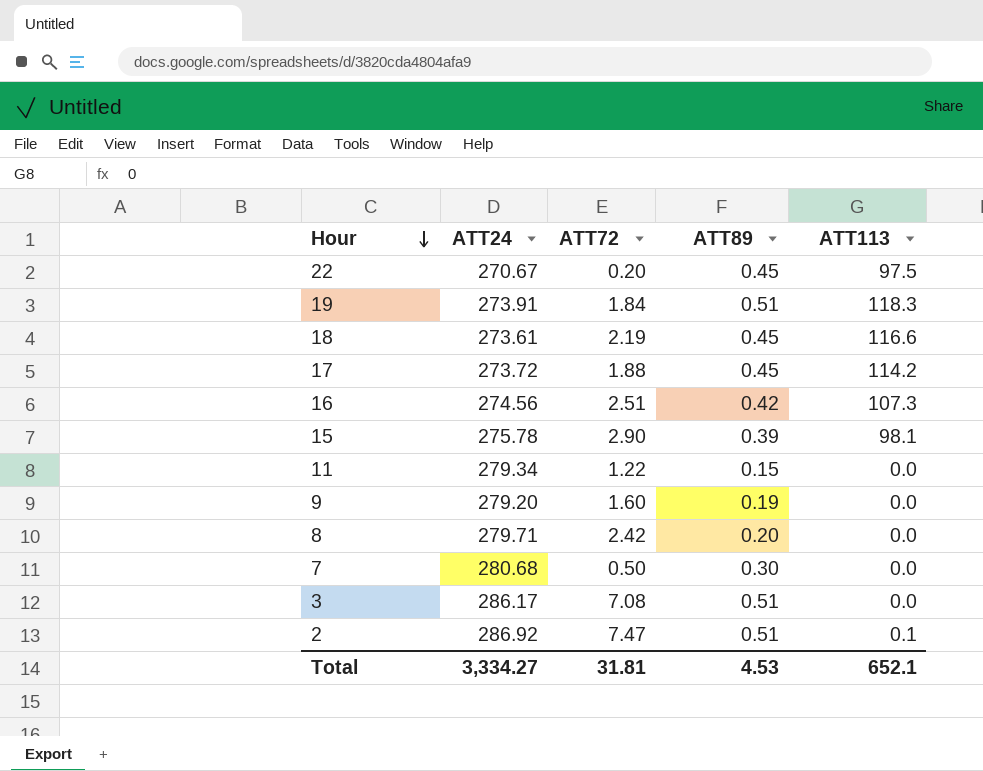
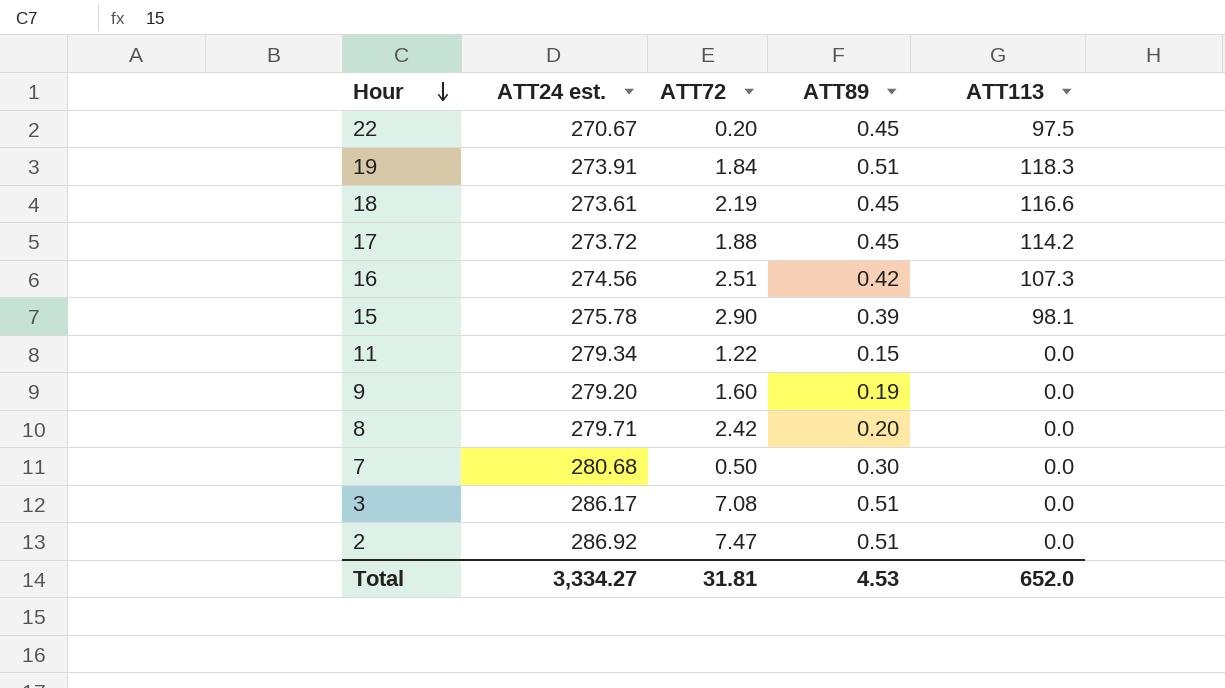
column name: ATT24 -> ATT24 est.
2 | ATT113: 0.1 -> 0.0
Total | ATT113: 652.1 -> 652.0

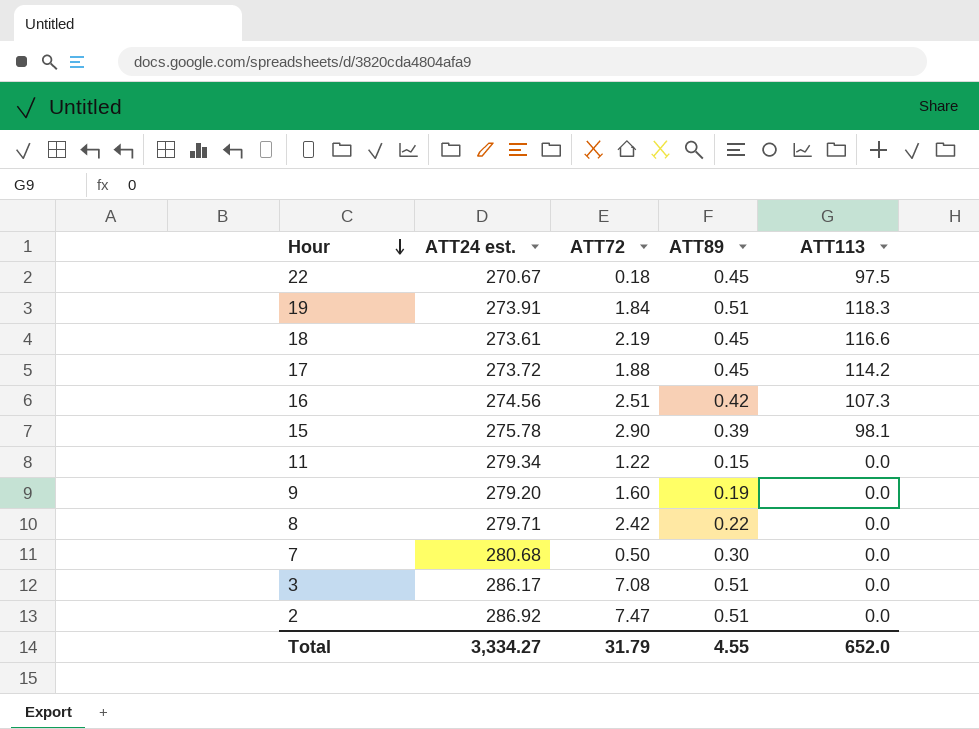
22 | ATT72: 0.20 -> 0.18
8 | ATT89: 0.20 -> 0.22
Total | ATT72: 31.81 -> 31.79
Total | ATT89: 4.53 -> 4.55

